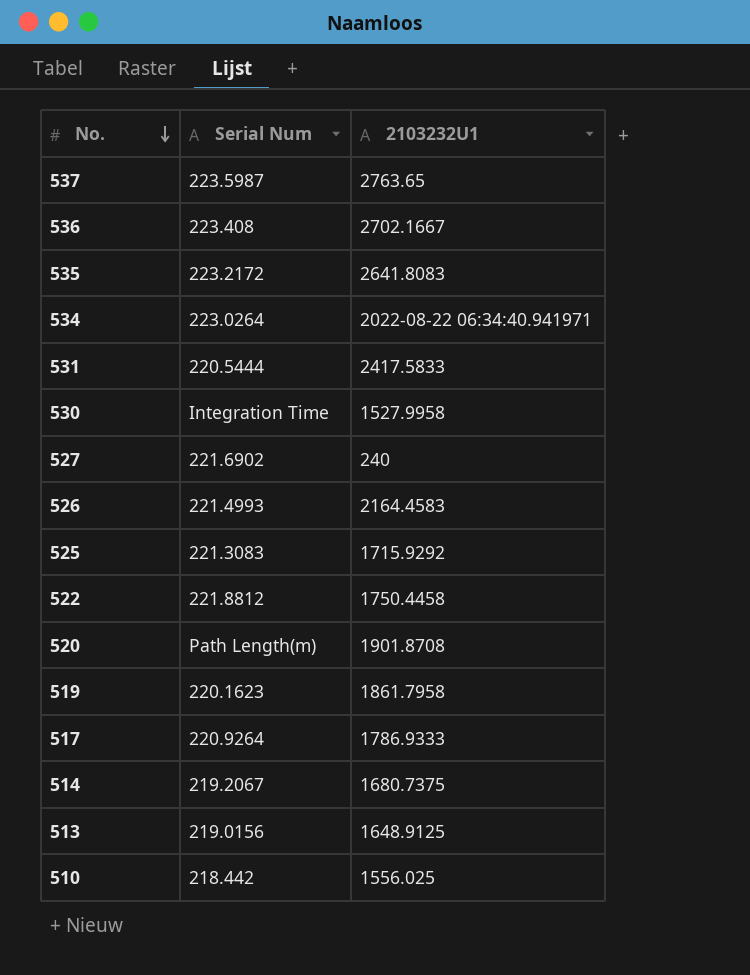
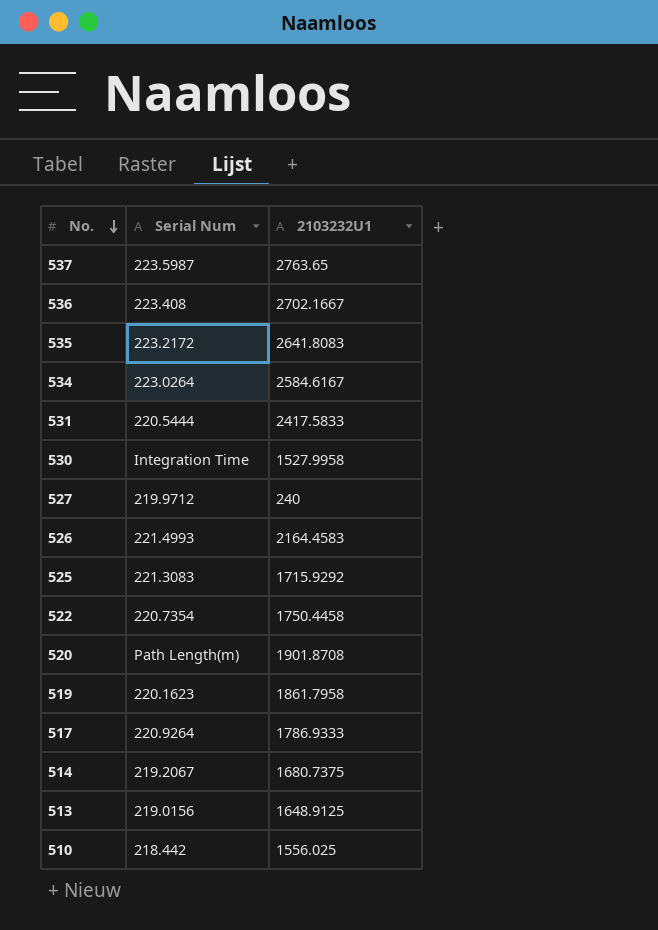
534 | 2103232U1: 2022-08-22 06:34:40.941971 -> 2584.6167
527 | Serial Num: 221.6902 -> 219.9712
522 | Serial Num: 221.8812 -> 220.7354

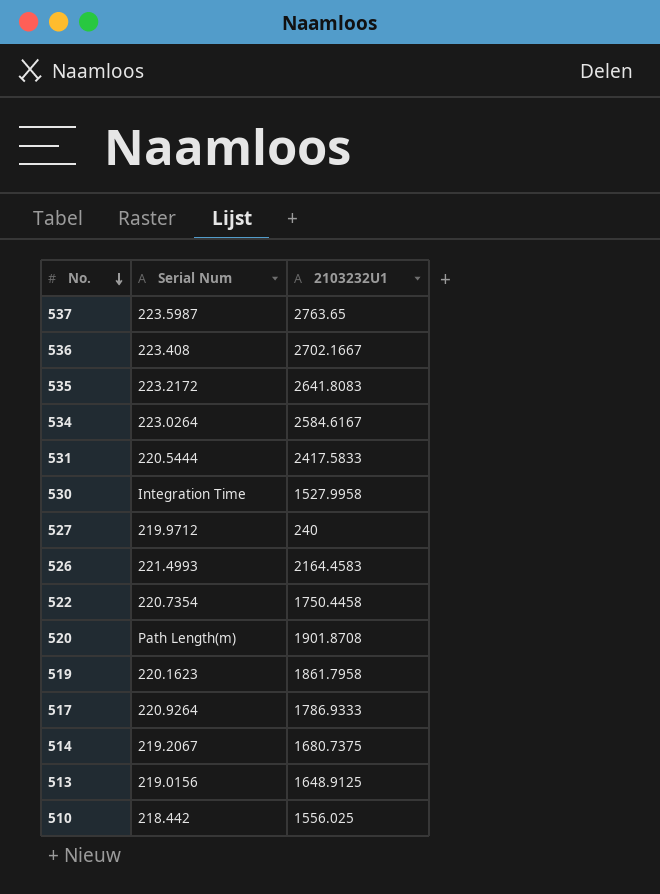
row 525: 221.3083 | 1715.9292 -> none

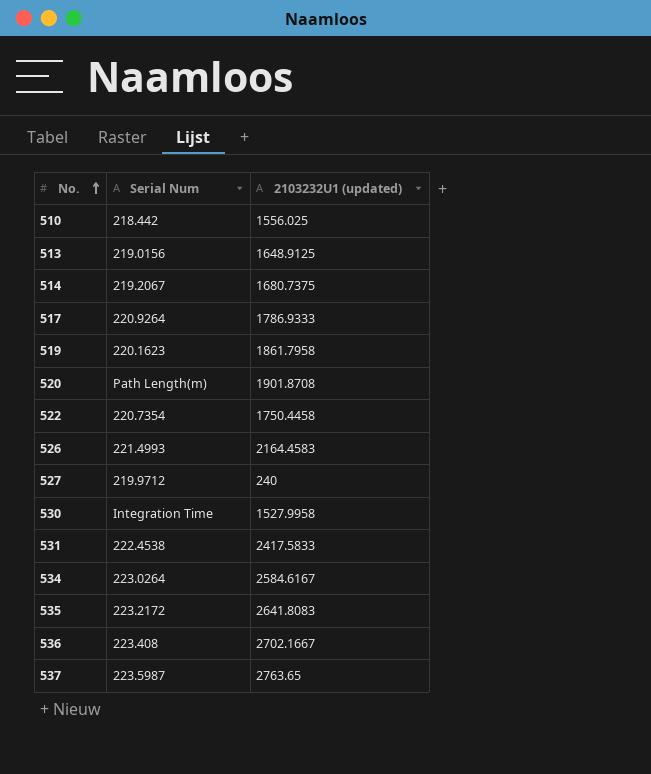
row order: No. descending -> No. ascending
column name: 2103232U1 -> 2103232U1 (updated)
531 | Serial Num: 220.5444 -> 222.4538

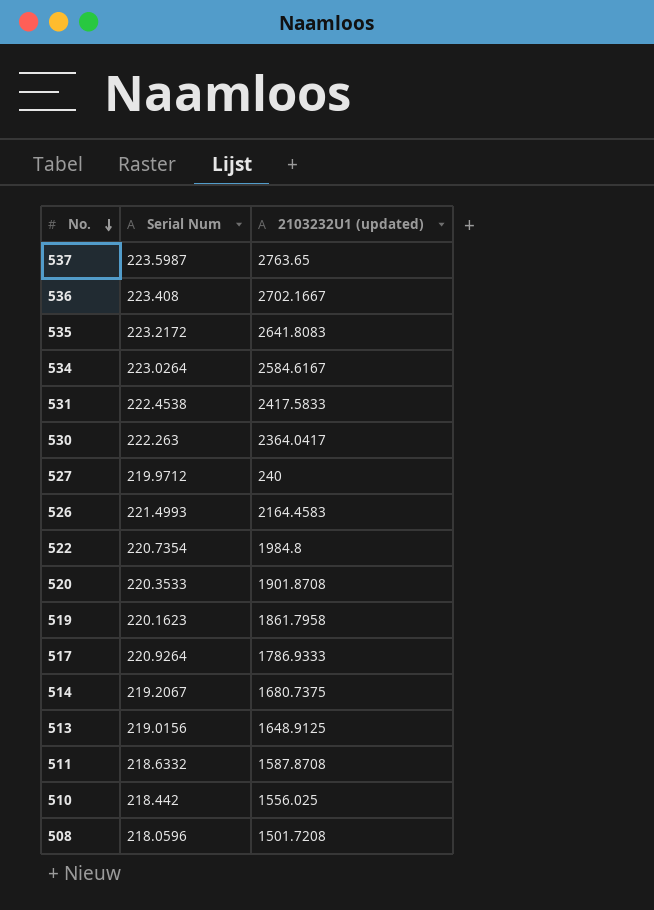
row order: No. ascending -> No. descending
530 | Serial Num: Integration Time -> 222.263
530 | 2103232U1 (updated): 1527.9958 -> 2364.0417
522 | 2103232U1 (updated): 1750.4458 -> 1984.8
520 | Serial Num: Path Length(m) -> 220.3533
row 511: none -> 218.6332 | 1587.8708
row 508: none -> 218.0596 | 1501.7208

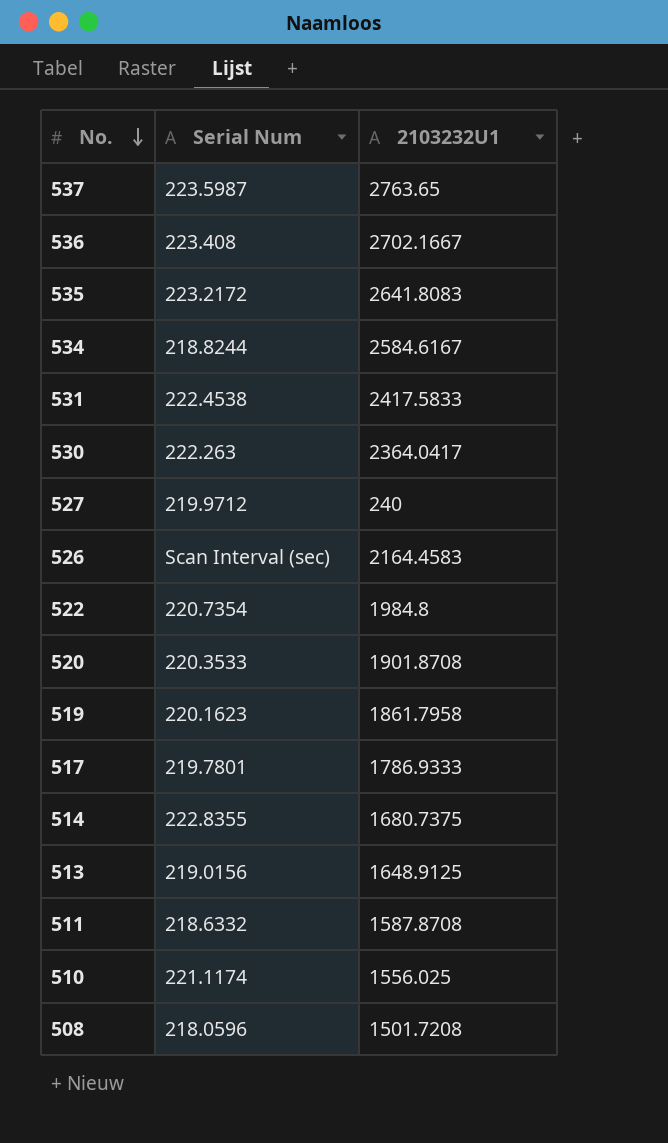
column name: 2103232U1 (updated) -> 2103232U1
534 | Serial Num: 223.0264 -> 218.8244
526 | Serial Num: 221.4993 -> Scan Interval (sec)
517 | Serial Num: 220.9264 -> 219.7801
514 | Serial Num: 219.2067 -> 222.8355
510 | Serial Num: 218.442 -> 221.1174

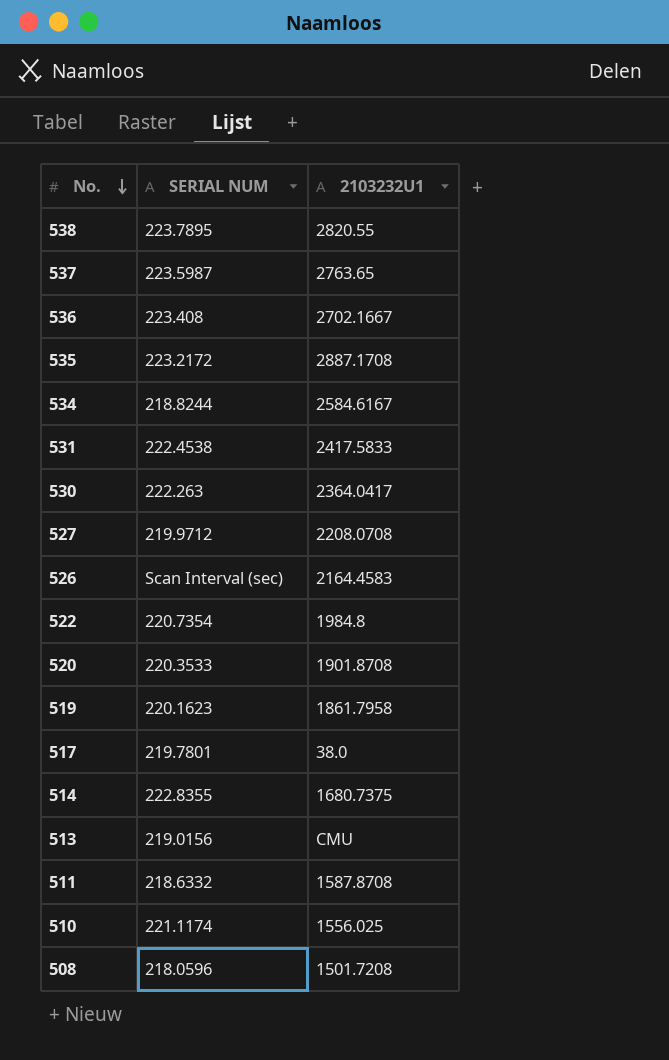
column name: Serial Num -> SERIAL NUM
row 538: none -> 223.7895 | 2820.55
535 | 2103232U1: 2641.8083 -> 2887.1708
527 | 2103232U1: 240 -> 2208.0708
517 | 2103232U1: 1786.9333 -> 38.0
513 | 2103232U1: 1648.9125 -> CMU

